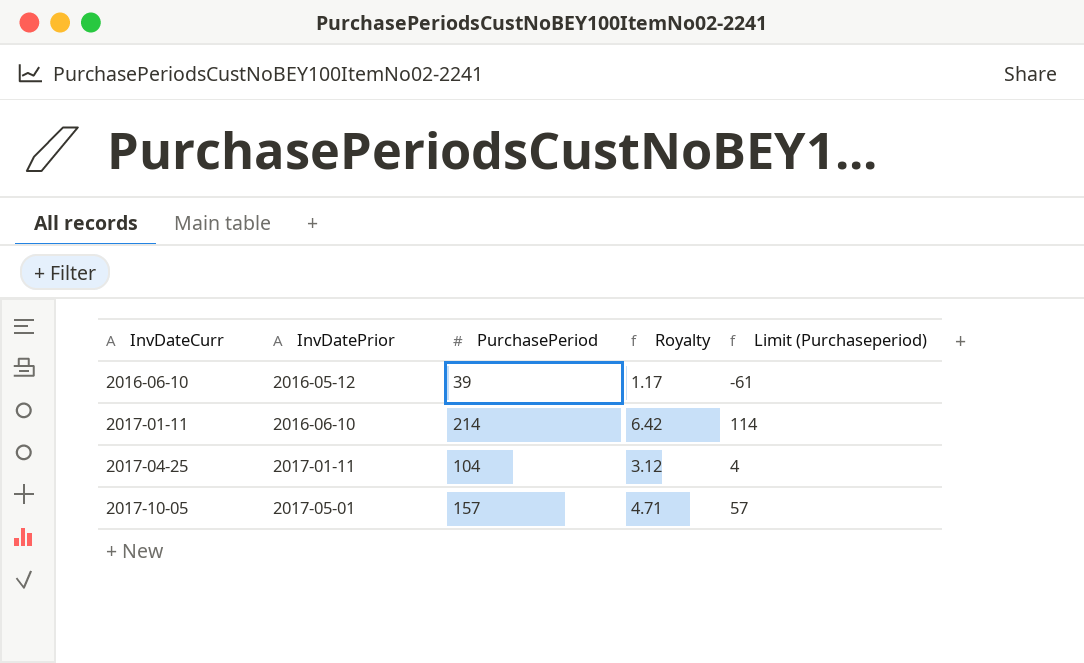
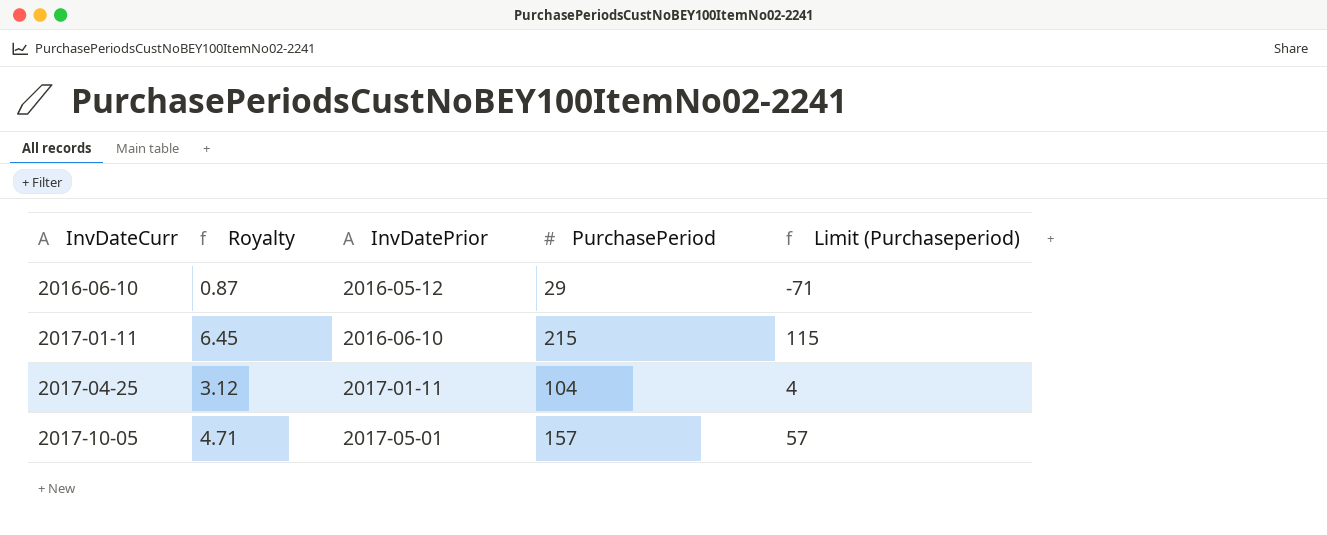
column Royalty | position: 4 -> 2
2016-06-10 | Royalty: 1.17 -> 0.87
2016-06-10 | PurchasePeriod: 39 -> 29
2016-06-10 | Limit (Purchaseperiod): -61 -> -71
2017-01-11 | Royalty: 6.42 -> 6.45
2017-01-11 | PurchasePeriod: 214 -> 215
2017-01-11 | Limit (Purchaseperiod): 114 -> 115

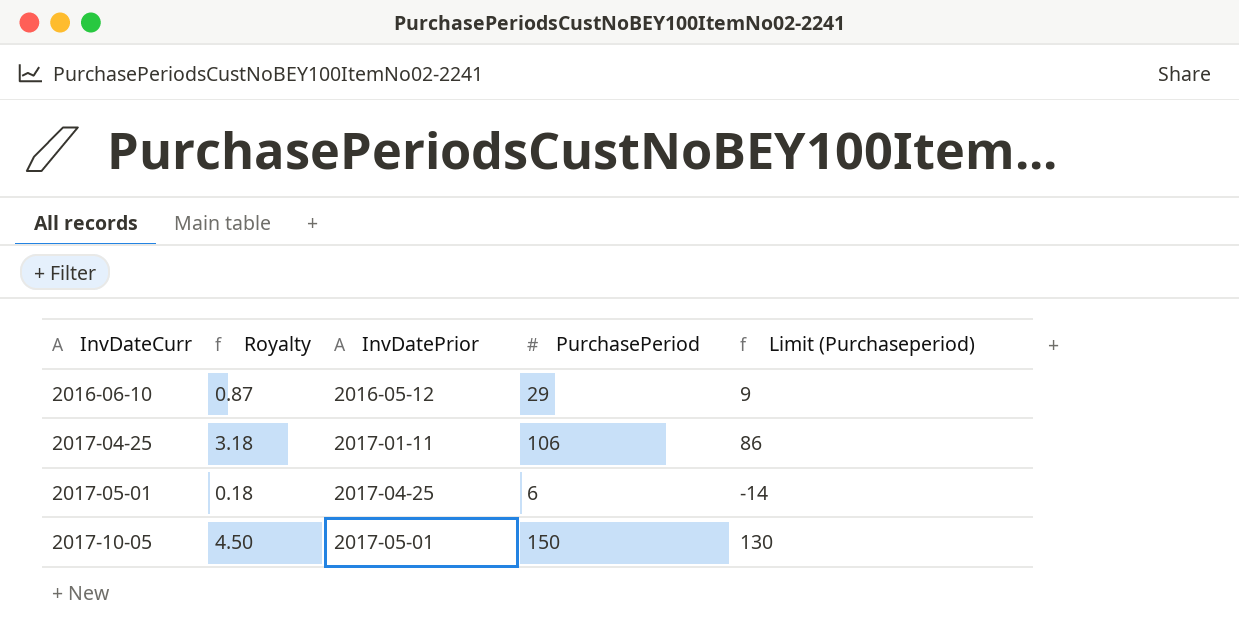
column Limit (Purchaseperiod) | formula: [PurchasePeriod] - 100 -> [PurchasePeriod] - 20
row 2017-01-11: 6.45 | 2016-06-10 | 215 | 115 -> none
2017-04-25 | Royalty: 3.12 -> 3.18
2017-04-25 | PurchasePeriod: 104 -> 106
row 2017-05-01: none -> 0.18 | 2017-04-25 | 6 | -14
2017-10-05 | Royalty: 4.71 -> 4.50
2017-10-05 | PurchasePeriod: 157 -> 150

